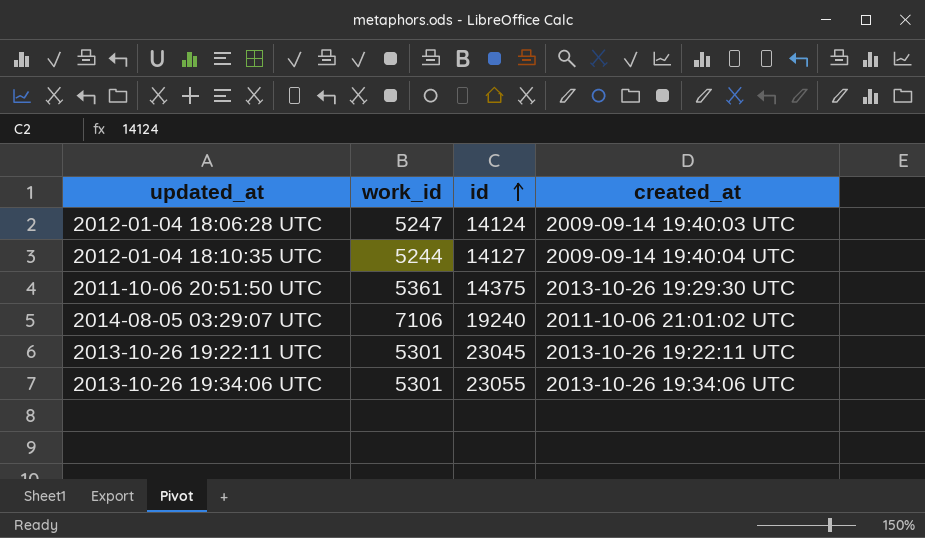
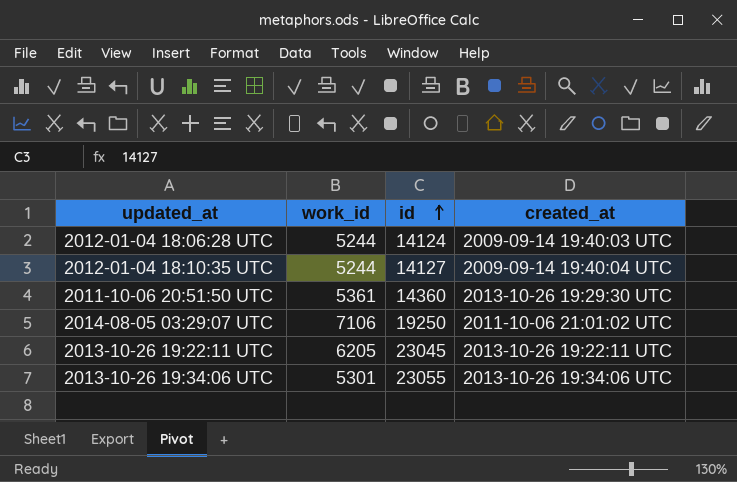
2012-01-04 18:06:28 UTC | work_id: 5247 -> 5244
2011-10-06 20:51:50 UTC | id: 14375 -> 14360
2014-08-05 03:29:07 UTC | id: 19240 -> 19250
2013-10-26 19:22:11 UTC | work_id: 5301 -> 6205

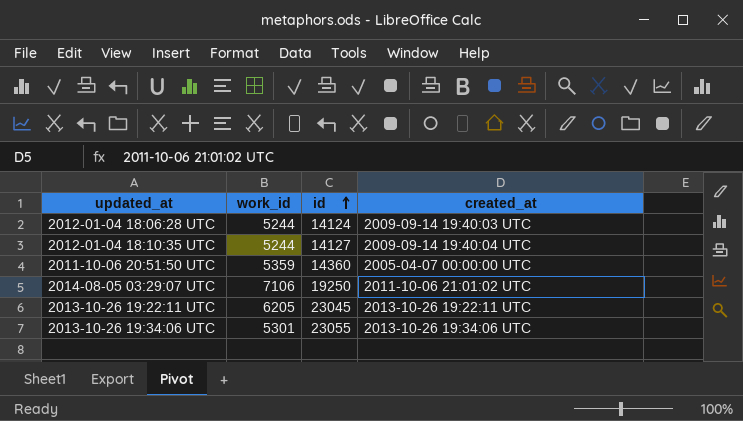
2011-10-06 20:51:50 UTC | work_id: 5361 -> 5359
2011-10-06 20:51:50 UTC | created_at: 2013-10-26 19:29:30 UTC -> 2005-04-07 00:00:00 UTC

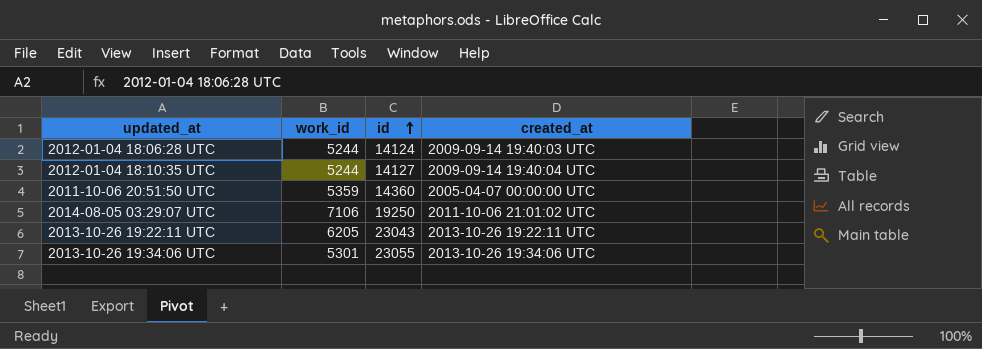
2013-10-26 19:22:11 UTC | id: 23045 -> 23043

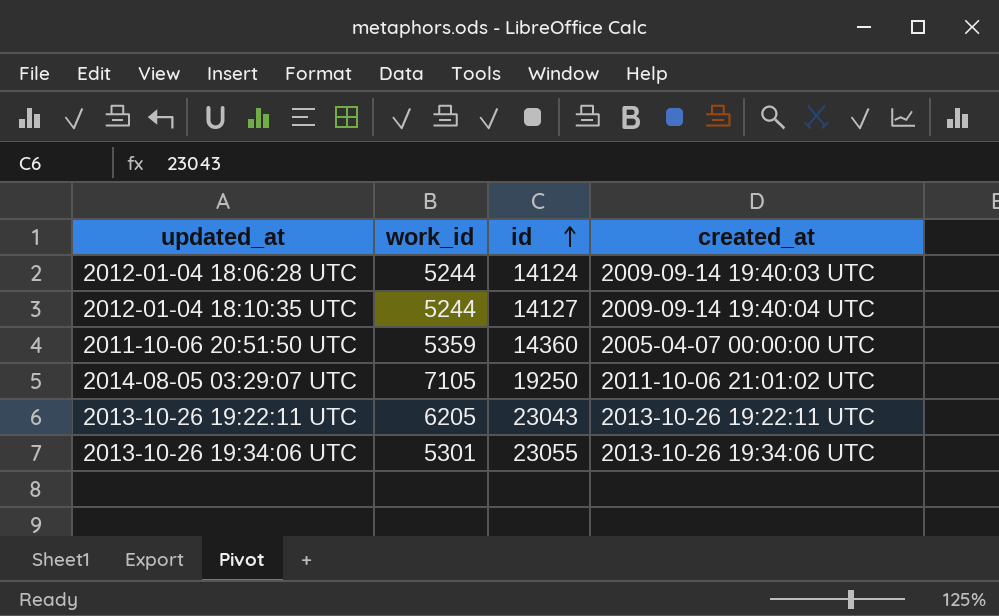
2014-08-05 03:29:07 UTC | work_id: 7106 -> 7105

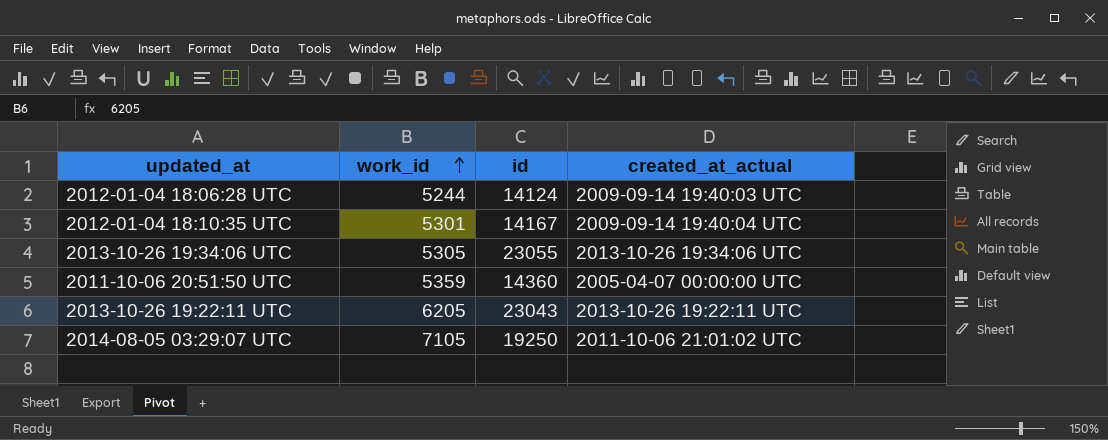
row order: id ascending -> work_id ascending
column name: created_at -> created_at_actual
2012-01-04 18:10:35 UTC | work_id: 5244 -> 5301
2012-01-04 18:10:35 UTC | id: 14127 -> 14167
2013-10-26 19:34:06 UTC | work_id: 5301 -> 5305

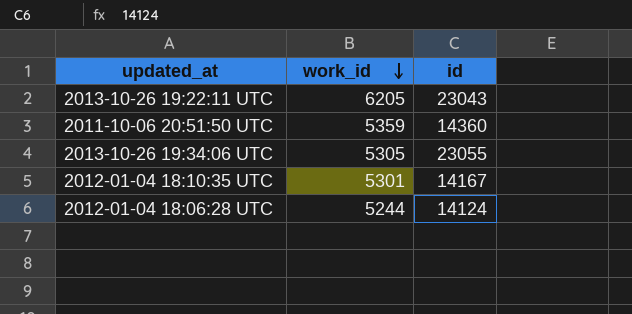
row order: work_id ascending -> work_id descending
column created_at_actual | position: 4 -> none
row 2014-08-05 03:29:07 UTC: 7105 | 19250 | 2011-10-06 21:01:02 UTC -> none

